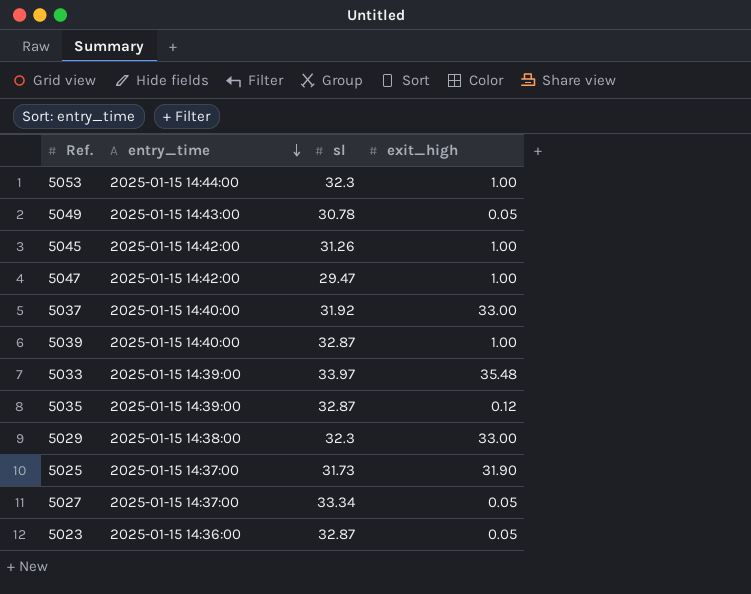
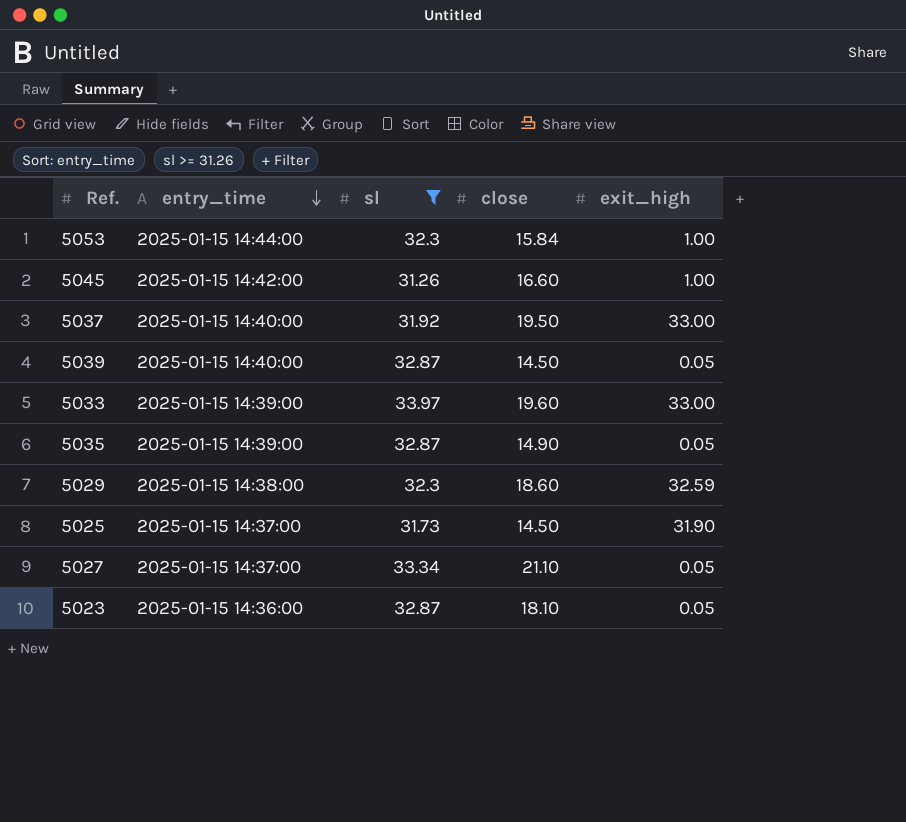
filter: none -> sl >= 31.26
column close | position: none -> 4
5039 | exit_high: 1.00 -> 0.05
5033 | exit_high: 35.48 -> 33.00
5035 | exit_high: 0.12 -> 0.05
5029 | exit_high: 33.00 -> 32.59

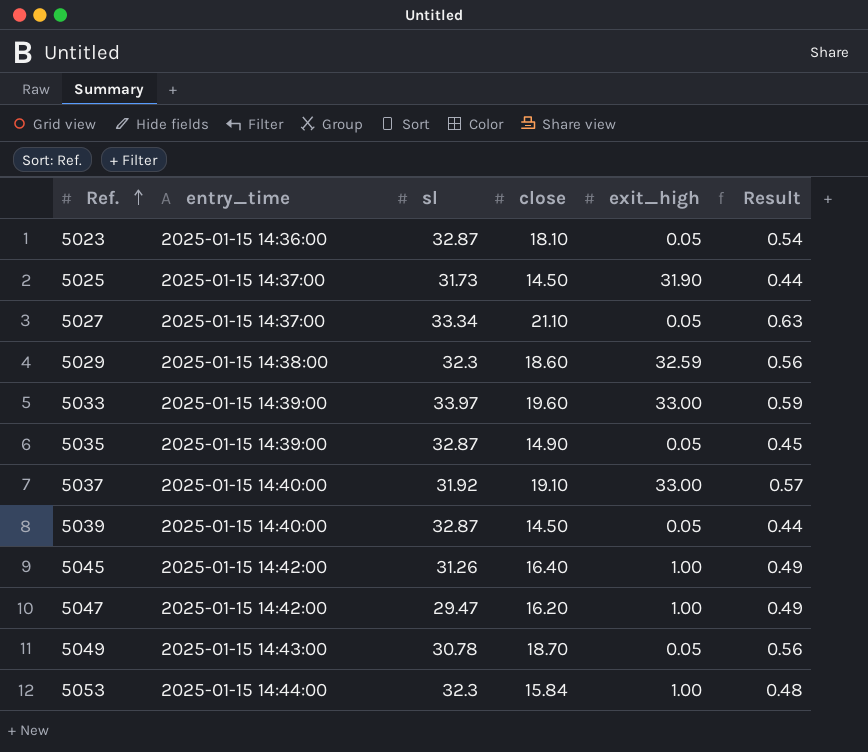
filter: sl >= 31.26 -> none
row order: entry_time descending -> Ref. ascending
column Result | formula: none -> [close] * 0.03
5037 | close: 19.50 -> 19.10
5045 | close: 16.60 -> 16.40

